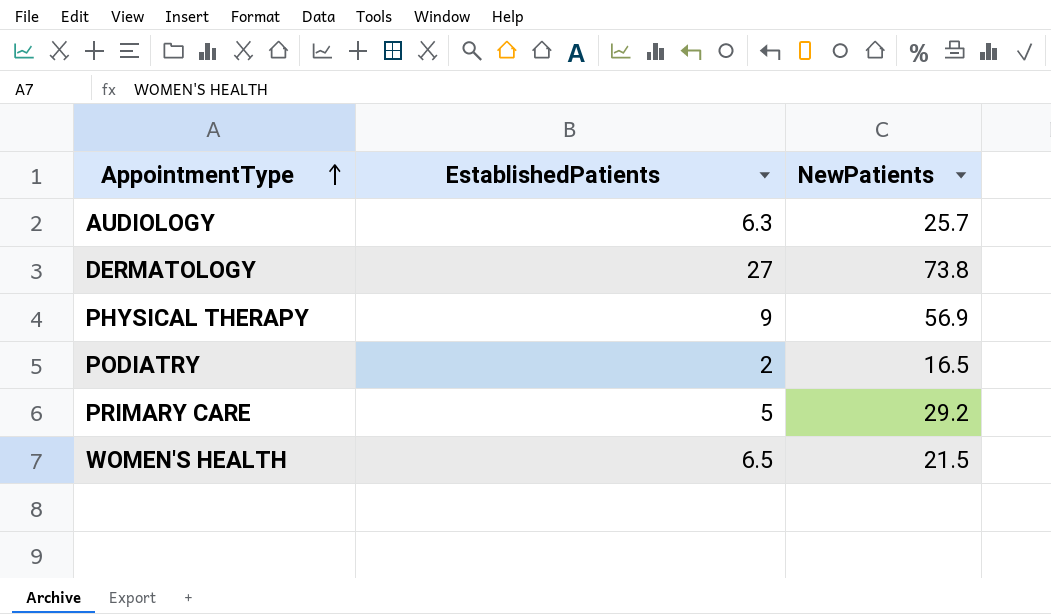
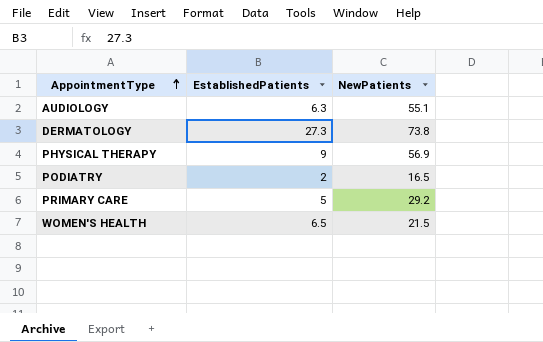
AUDIOLOGY | NewPatients: 25.7 -> 55.1
DERMATOLOGY | EstablishedPatients: 27 -> 27.3

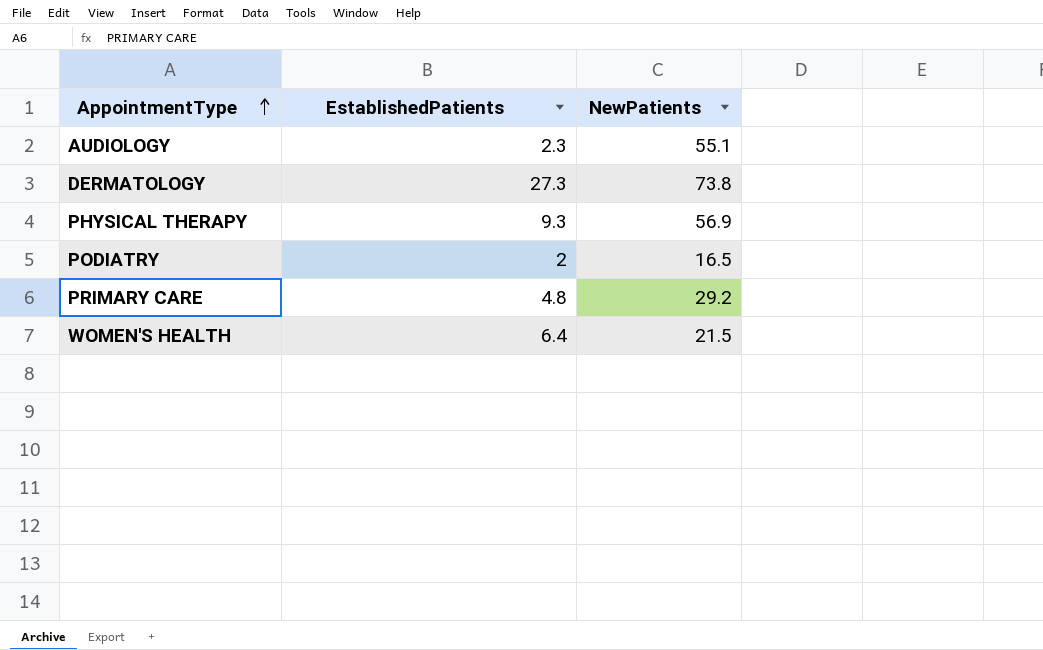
AUDIOLOGY | EstablishedPatients: 6.3 -> 2.3
PHYSICAL THERAPY | EstablishedPatients: 9 -> 9.3
PRIMARY CARE | EstablishedPatients: 5 -> 4.8
WOMEN'S HEALTH | EstablishedPatients: 6.5 -> 6.4

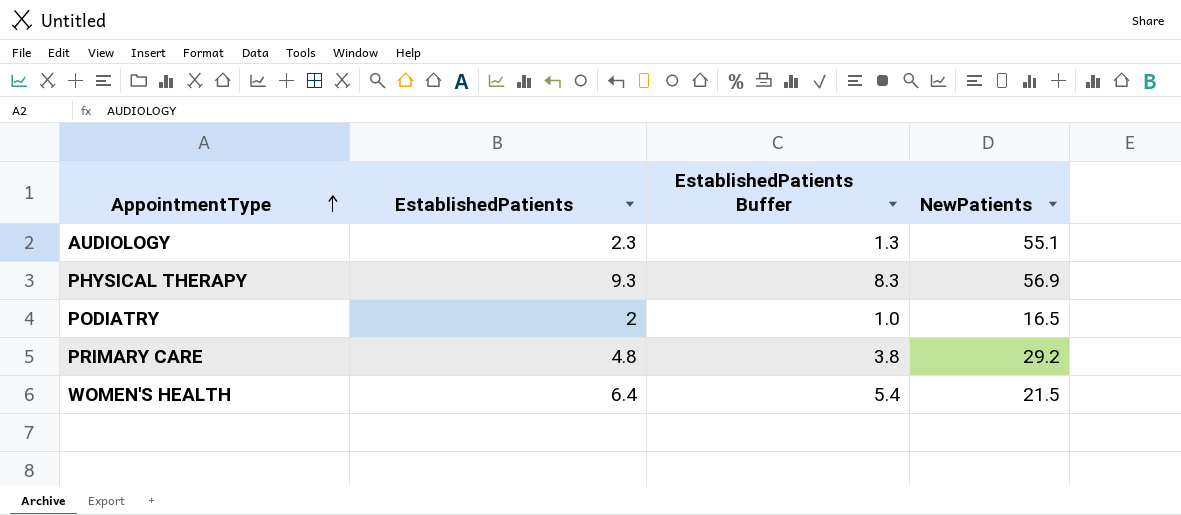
column EstablishedPatients Buffer | formula: none -> [EstablishedPatients] - 1
row DERMATOLOGY: 27.3 | 73.8 -> none

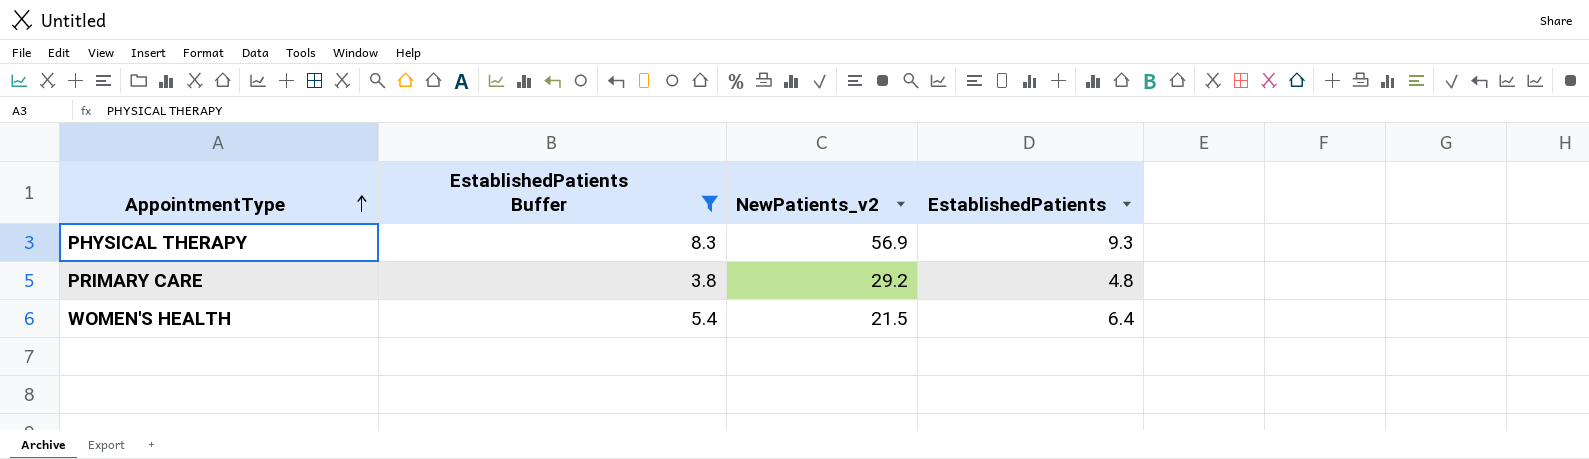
filter: none -> EstablishedPatients Buffer >= 3.8
column name: NewPatients -> NewPatients_v2
column EstablishedPatients | position: 2 -> 4

